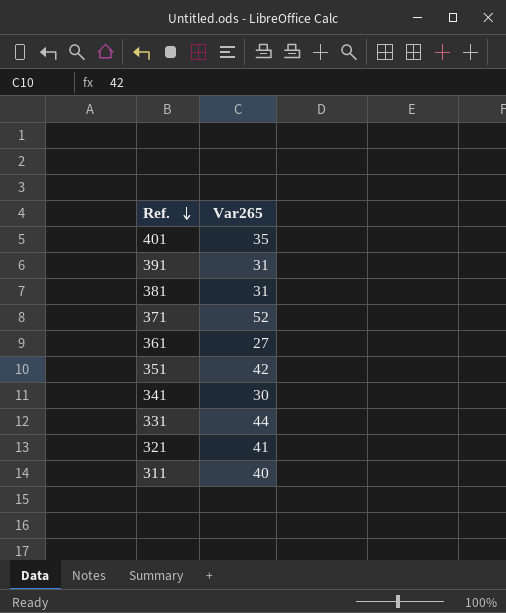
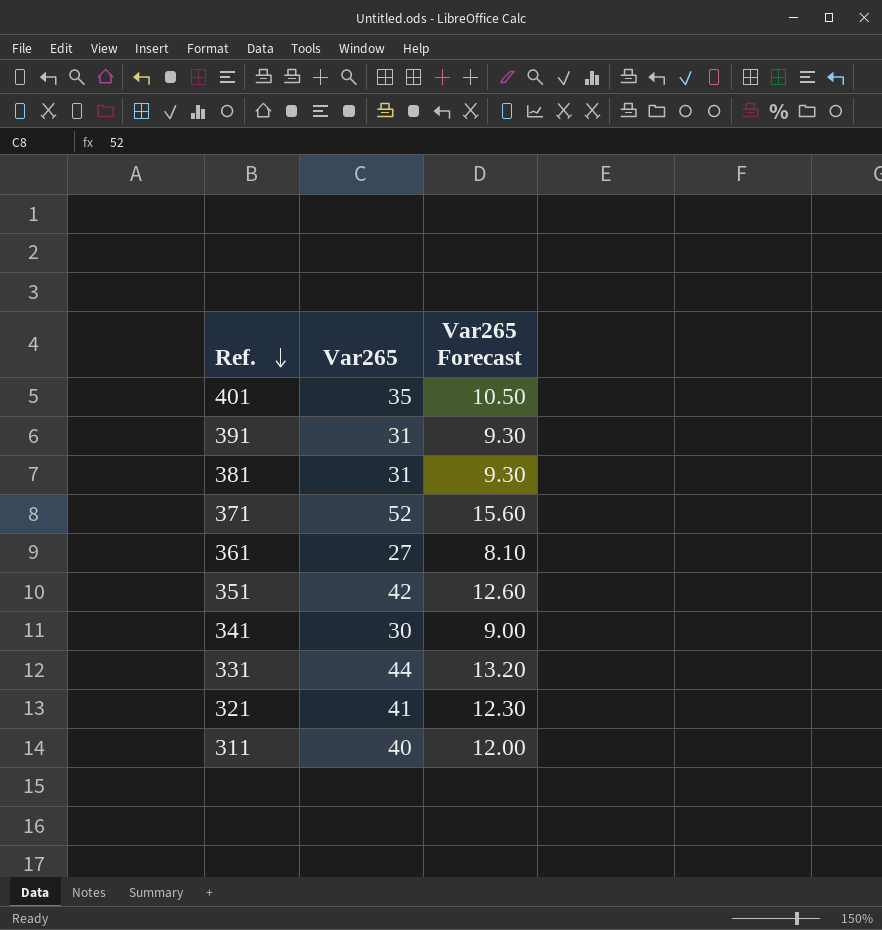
column Var265 Forecast | formula: none -> [Var265] * 0.3

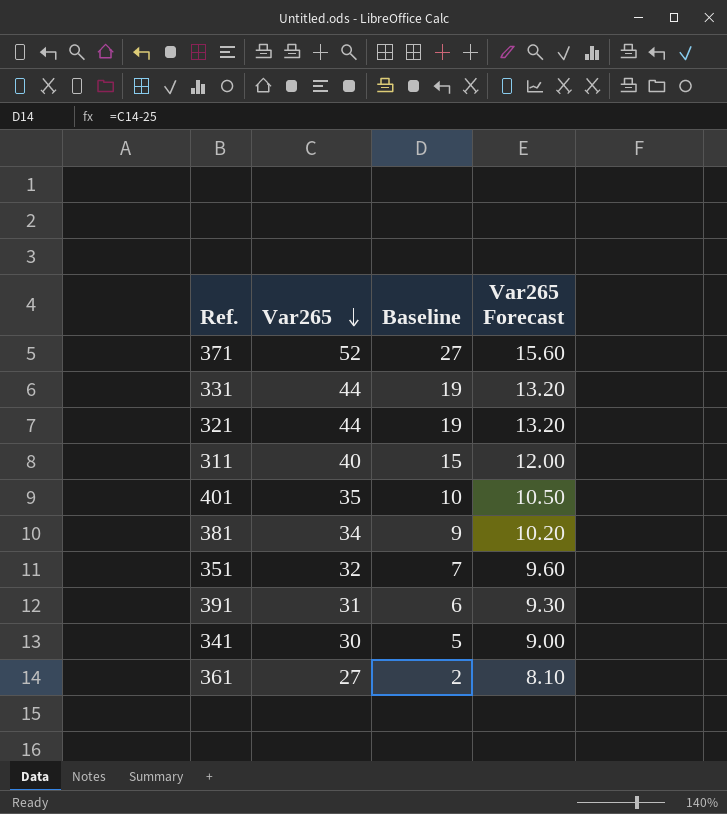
row order: Ref. descending -> Var265 descending
column Baseline | formula: none -> [Var265] - 25
321 | Var265: 41 -> 44
321 | Var265 Forecast: 12.30 -> 13.20
381 | Var265: 31 -> 34
381 | Var265 Forecast: 9.30 -> 10.20
351 | Var265: 42 -> 32
351 | Var265 Forecast: 12.60 -> 9.60

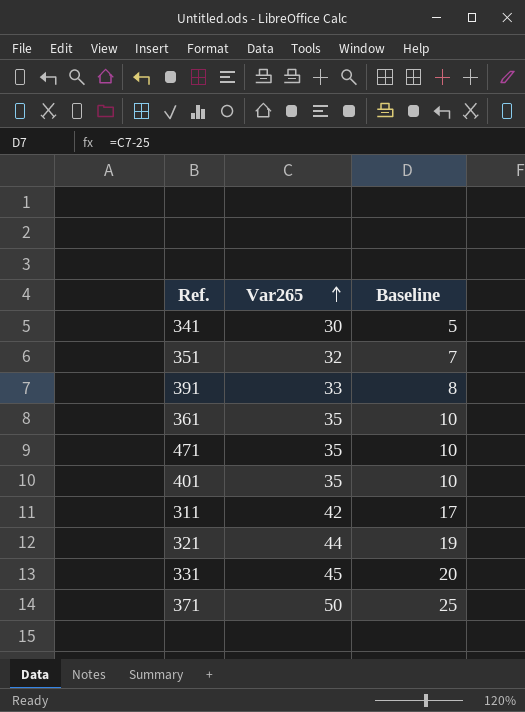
row order: Var265 descending -> Var265 ascending
column Var265 Forecast | formula: [Var265] * 0.3 -> none
row 381: 34 | 9 | 10.20 -> none
391 | Var265: 31 -> 33
391 | Baseline: 6 -> 8
361 | Var265: 27 -> 35
361 | Baseline: 2 -> 10
row 471: none -> 35 | 10
311 | Var265: 40 -> 42
311 | Baseline: 15 -> 17
331 | Var265: 44 -> 45
331 | Baseline: 19 -> 20
371 | Var265: 52 -> 50
371 | Baseline: 27 -> 25

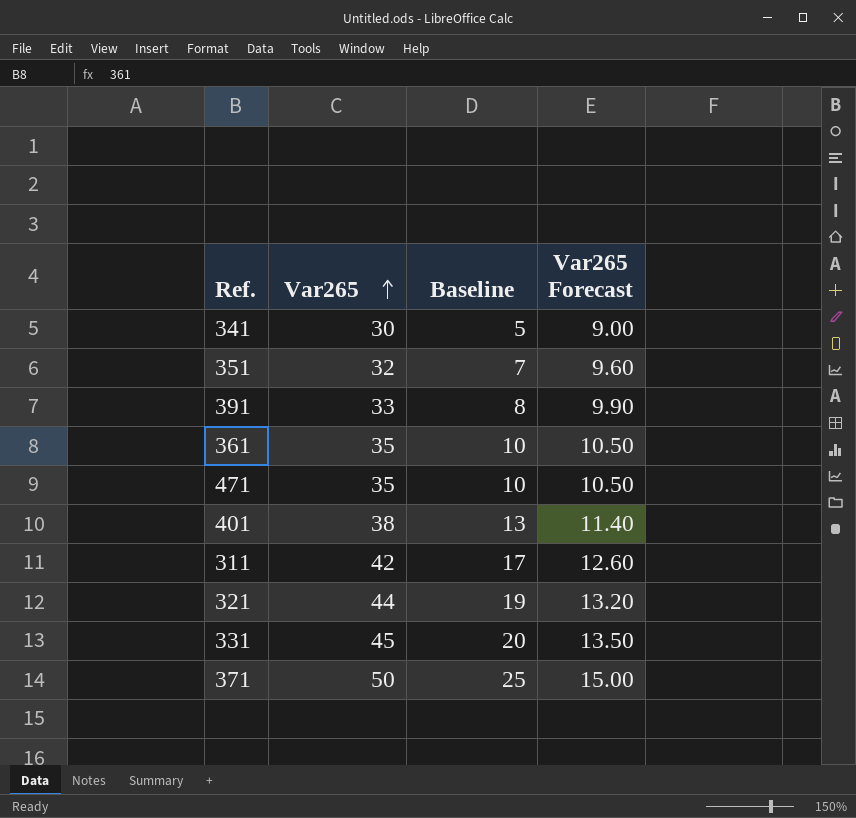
column Var265 Forecast | formula: none -> [Var265] * 0.3
401 | Var265: 35 -> 38
401 | Baseline: 10 -> 13

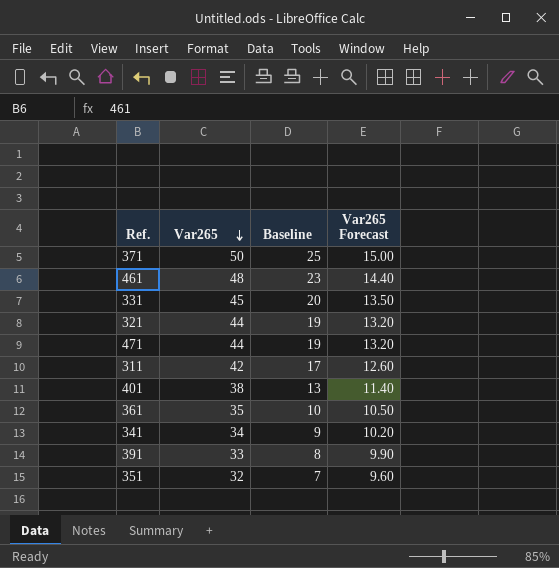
row order: Var265 ascending -> Var265 descending
row 461: none -> 48 | 23 | 14.40
471 | Var265: 35 -> 44
471 | Baseline: 10 -> 19
471 | Var265 Forecast: 10.50 -> 13.20
341 | Var265: 30 -> 34
341 | Baseline: 5 -> 9
341 | Var265 Forecast: 9.00 -> 10.20

